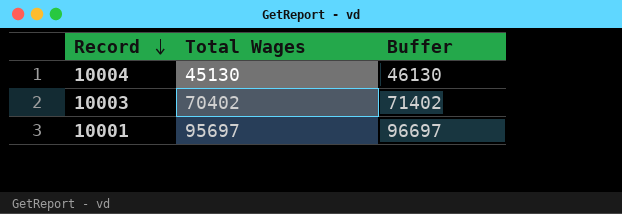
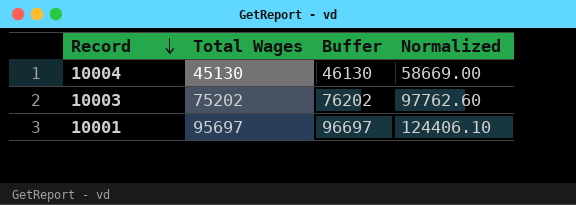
column Normalized | formula: none -> [Total Wages] * 1.3
10003 | Total Wages: 70402 -> 75202
10003 | Buffer: 71402 -> 76202

